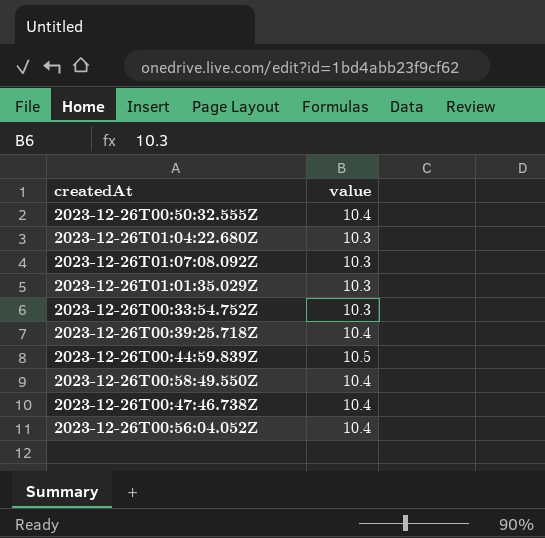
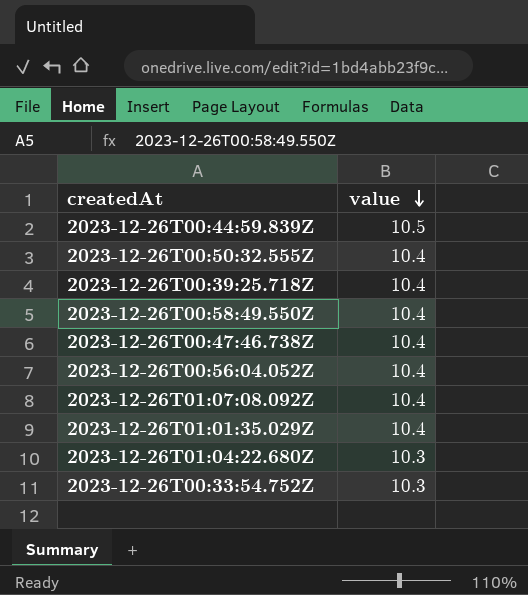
row order: none -> value descending
2023-12-26T01:07:08.092Z | value: 10.3 -> 10.4
2023-12-26T01:01:35.029Z | value: 10.3 -> 10.4

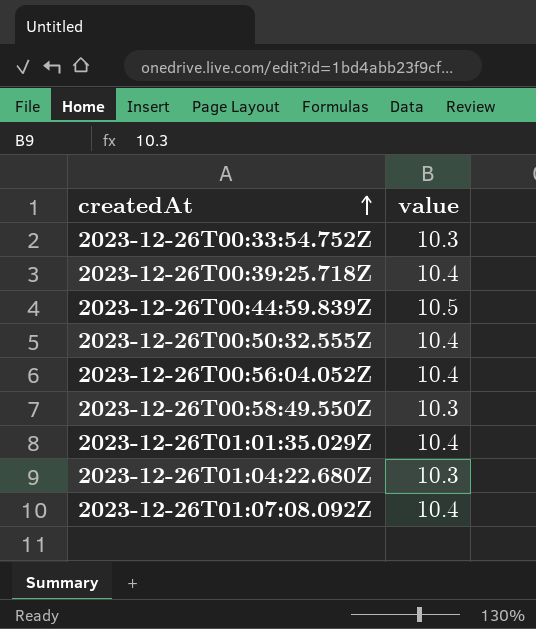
row order: value descending -> createdAt ascending
row 2023-12-26T00:47:46.738Z: 10.4 -> none
2023-12-26T00:58:49.550Z | value: 10.4 -> 10.3

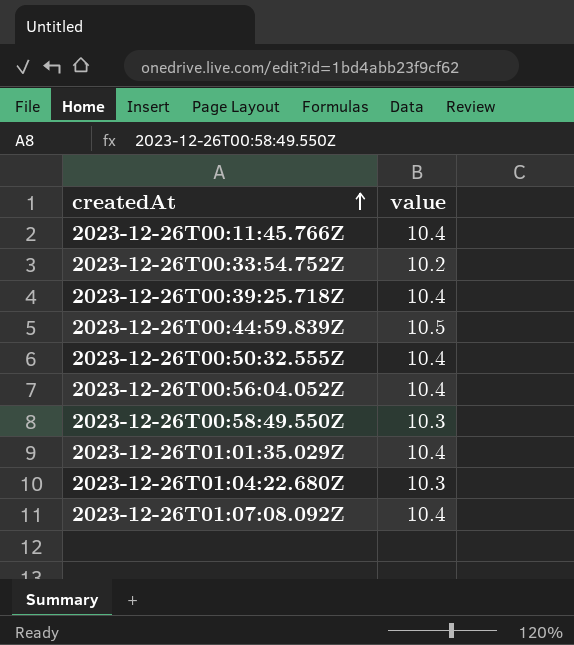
row 2023-12-26T00:11:45.766Z: none -> 10.4
2023-12-26T00:33:54.752Z | value: 10.3 -> 10.2

